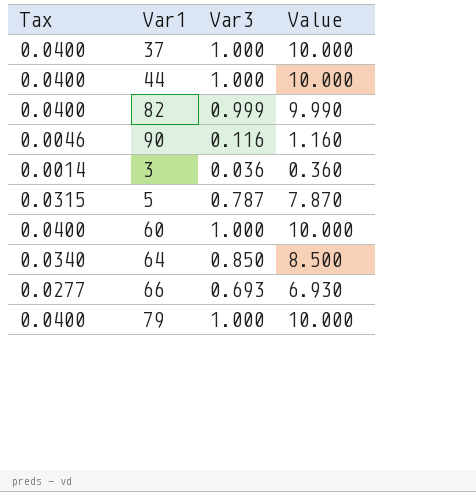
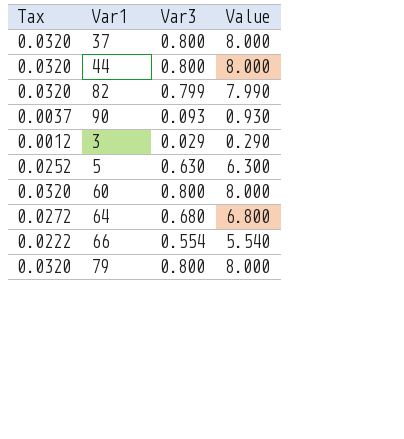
37 | Tax: 0.0400 -> 0.0320
37 | Var3: 1.000 -> 0.800
37 | Value: 10.000 -> 8.000
44 | Tax: 0.0400 -> 0.0320
44 | Var3: 1.000 -> 0.800
44 | Value: 10.000 -> 8.000
82 | Tax: 0.0400 -> 0.0320
82 | Var3: 0.999 -> 0.799
82 | Value: 9.990 -> 7.990
90 | Tax: 0.0046 -> 0.0037
90 | Var3: 0.116 -> 0.093
90 | Value: 1.160 -> 0.930
3 | Tax: 0.0014 -> 0.0012
3 | Var3: 0.036 -> 0.029
3 | Value: 0.360 -> 0.290
5 | Tax: 0.0315 -> 0.0252
5 | Var3: 0.787 -> 0.630
5 | Value: 7.870 -> 6.300
60 | Tax: 0.0400 -> 0.0320
60 | Var3: 1.000 -> 0.800
60 | Value: 10.000 -> 8.000
64 | Tax: 0.0340 -> 0.0272
64 | Var3: 0.850 -> 0.680
64 | Value: 8.500 -> 6.800
66 | Tax: 0.0277 -> 0.0222
66 | Var3: 0.693 -> 0.554
66 | Value: 6.930 -> 5.540
79 | Tax: 0.0400 -> 0.0320
79 | Var3: 1.000 -> 0.800
79 | Value: 10.000 -> 8.000

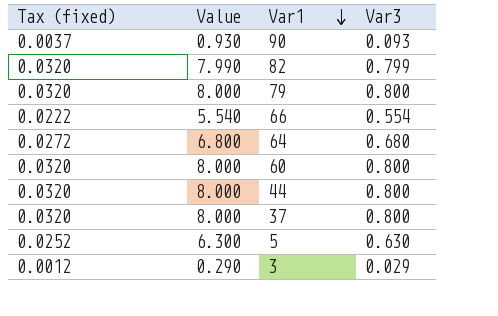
row order: none -> Var1 descending
column name: Tax -> Tax (fixed)
column Value | position: 4 -> 2

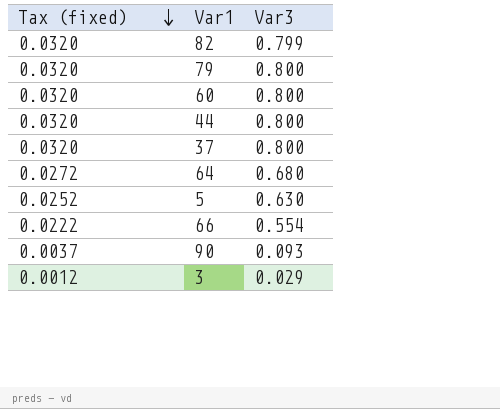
row order: Var1 descending -> Tax (fixed) descending
column Value | formula: [Var3] * 10 -> none

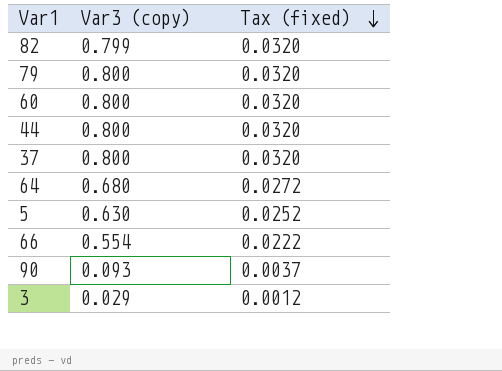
column name: Var3 -> Var3 (copy)
column Tax (fixed) | position: 1 -> 3

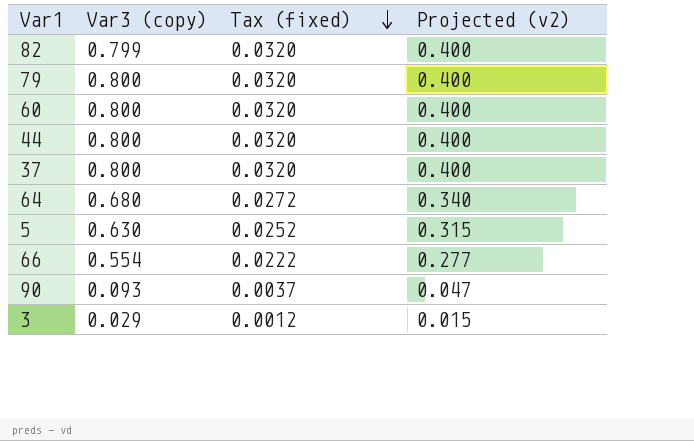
column Projected (v2) | formula: none -> [Var3 (copy)] * 0.5

